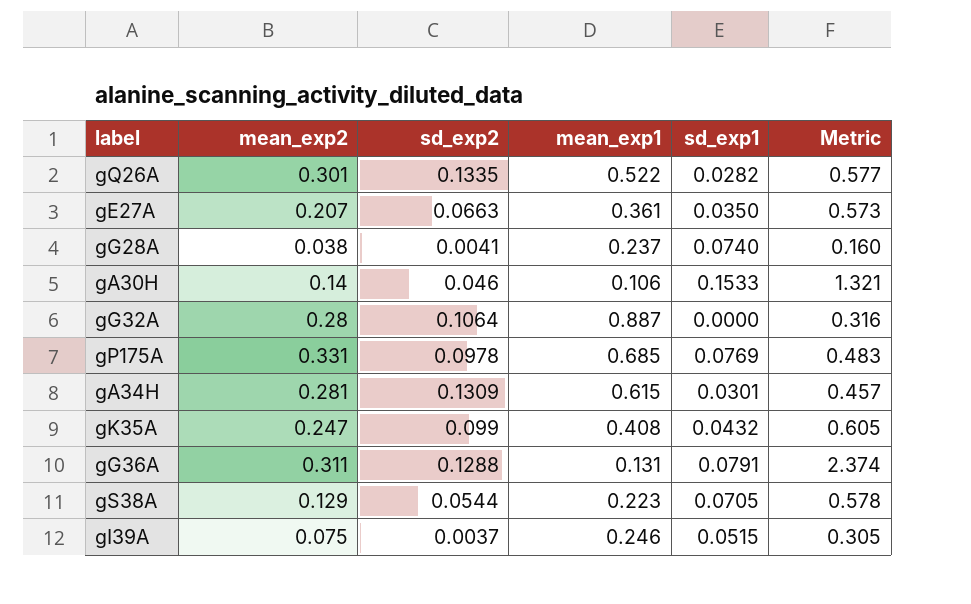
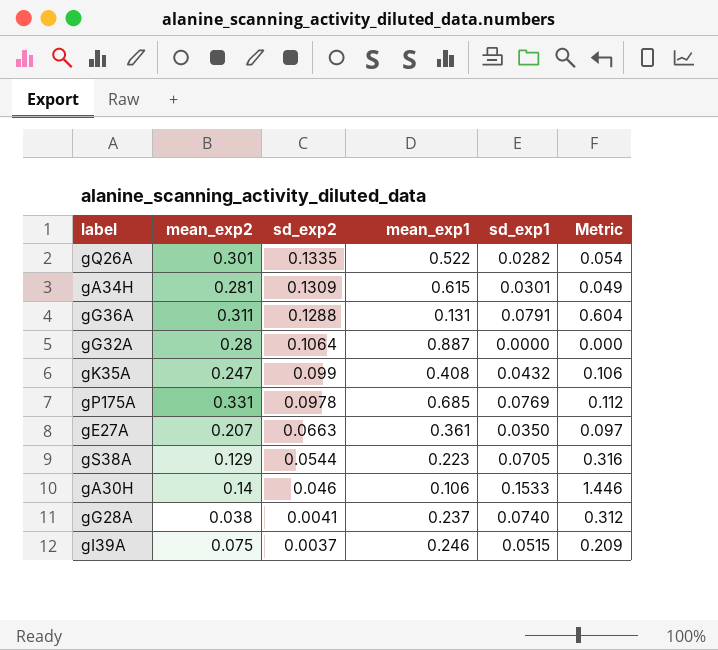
row order: none -> sd_exp2 descending
column Metric | formula: [mean_exp2] / [mean_exp1] -> [sd_exp1] / [mean_exp1]

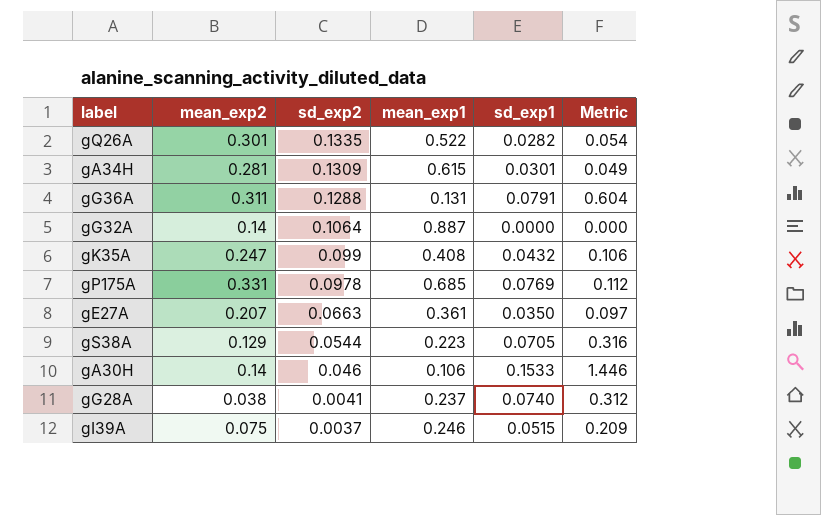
gG32A | mean_exp2: 0.28 -> 0.14

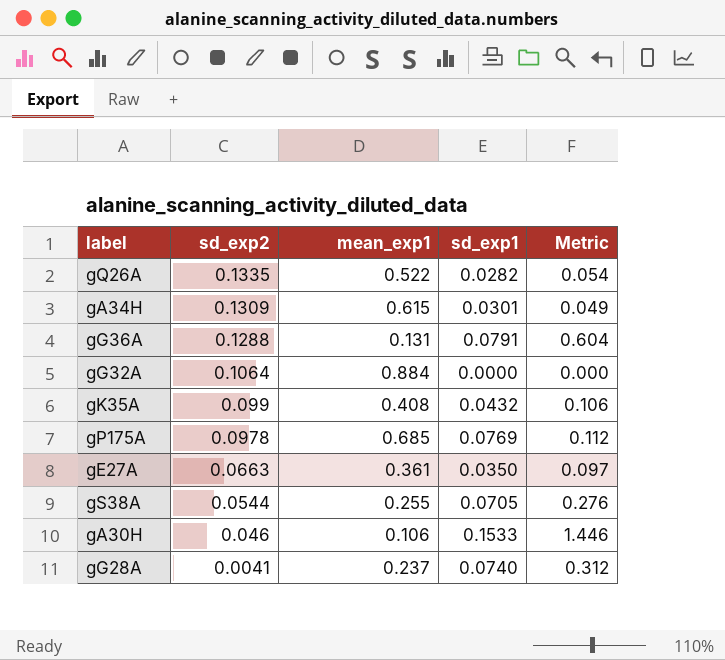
column mean_exp2 | position: 2 -> none
row gI39A: 0.075 | 0.0037 | 0.246 | 0.0515 | 0.209 -> none
gG32A | mean_exp1: 0.887 -> 0.884
gS38A | mean_exp1: 0.223 -> 0.255
gS38A | Metric: 0.316 -> 0.276

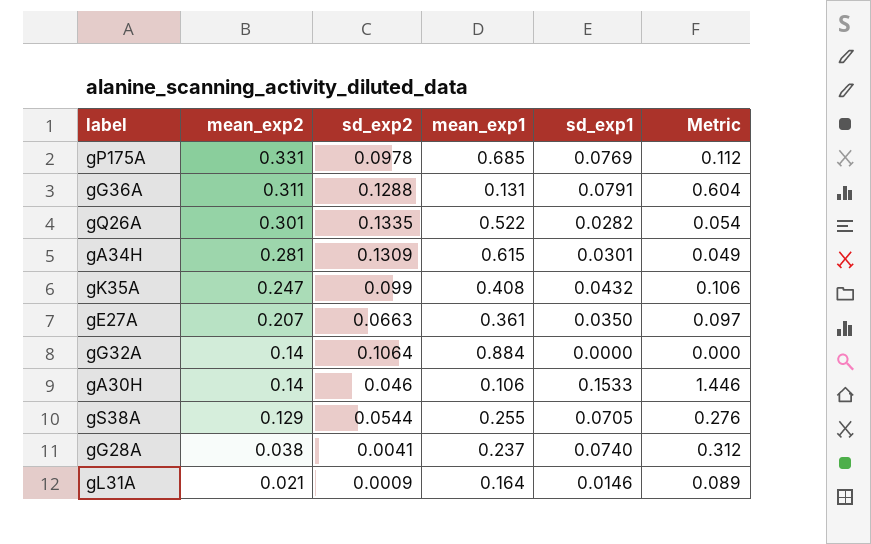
row order: sd_exp2 descending -> mean_exp2 descending
column mean_exp2 | position: none -> 2
row gL31A: none -> 0.021 | 0.0009 | 0.164 | 0.0146 | 0.089

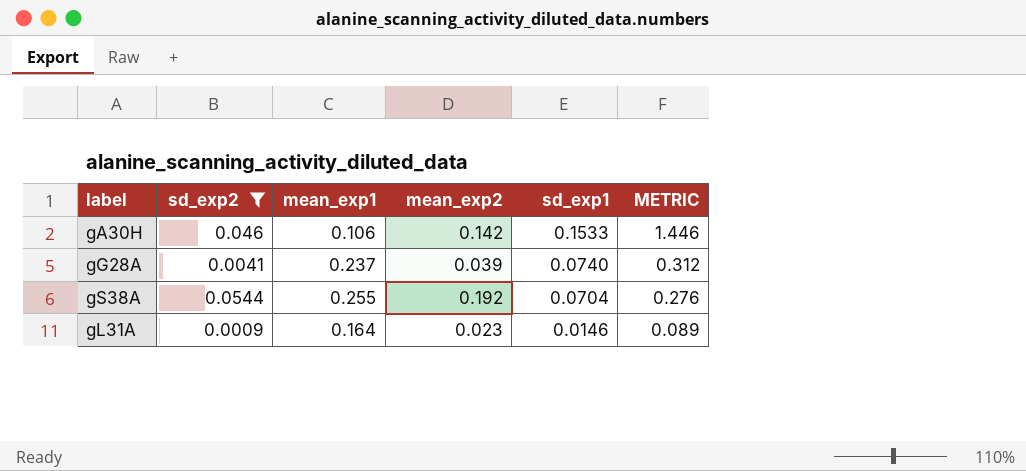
filter: none -> sd_exp2 <= 0.0544
row order: mean_exp2 descending -> sd_exp1 descending
column mean_exp2 | position: 2 -> 4
column name: Metric -> METRIC
gA30H | mean_exp2: 0.14 -> 0.142
gG28A | mean_exp2: 0.038 -> 0.039
gS38A | mean_exp2: 0.129 -> 0.192
gS38A | sd_exp1: 0.0705 -> 0.0704
gL31A | mean_exp2: 0.021 -> 0.023

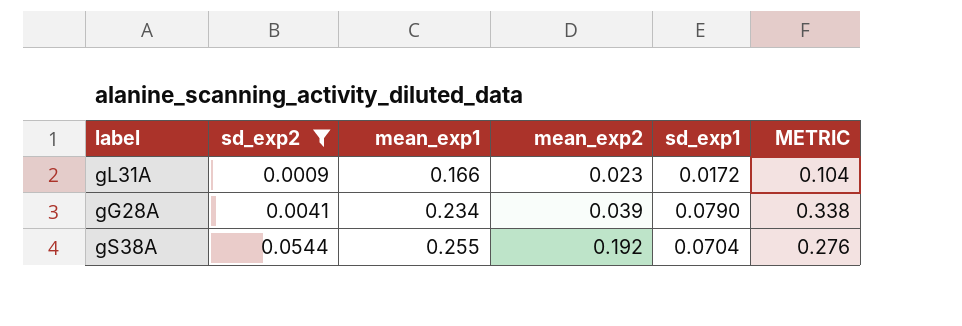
row order: sd_exp1 descending -> sd_exp2 ascending
row gA30H: 0.046 | 0.106 | 0.142 | 0.1533 | 1.446 -> none
gL31A | mean_exp1: 0.164 -> 0.166
gL31A | sd_exp1: 0.0146 -> 0.0172
gL31A | METRIC: 0.089 -> 0.104
gG28A | mean_exp1: 0.237 -> 0.234
gG28A | sd_exp1: 0.0740 -> 0.0790
gG28A | METRIC: 0.312 -> 0.338

